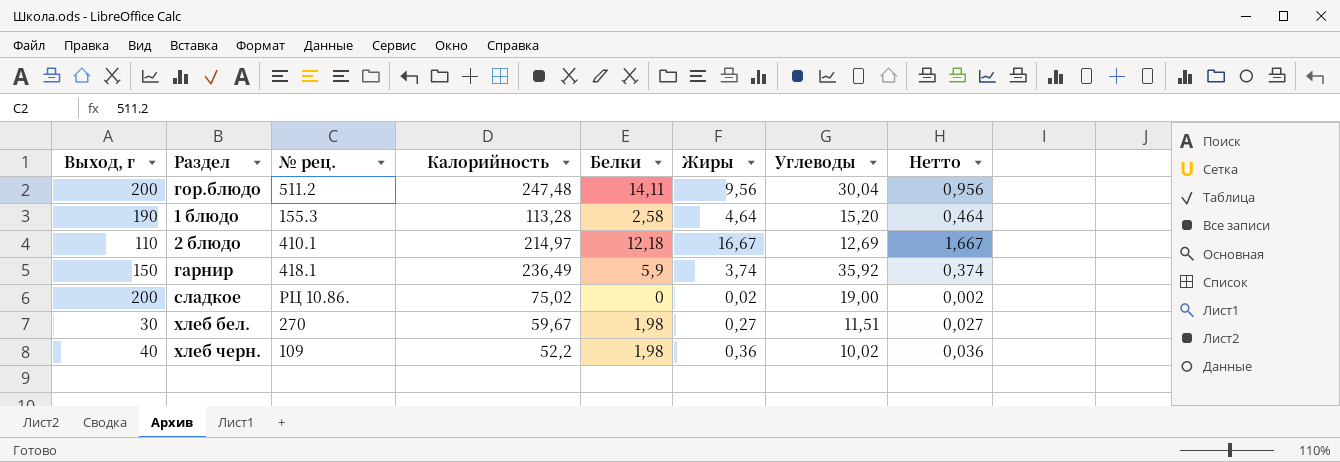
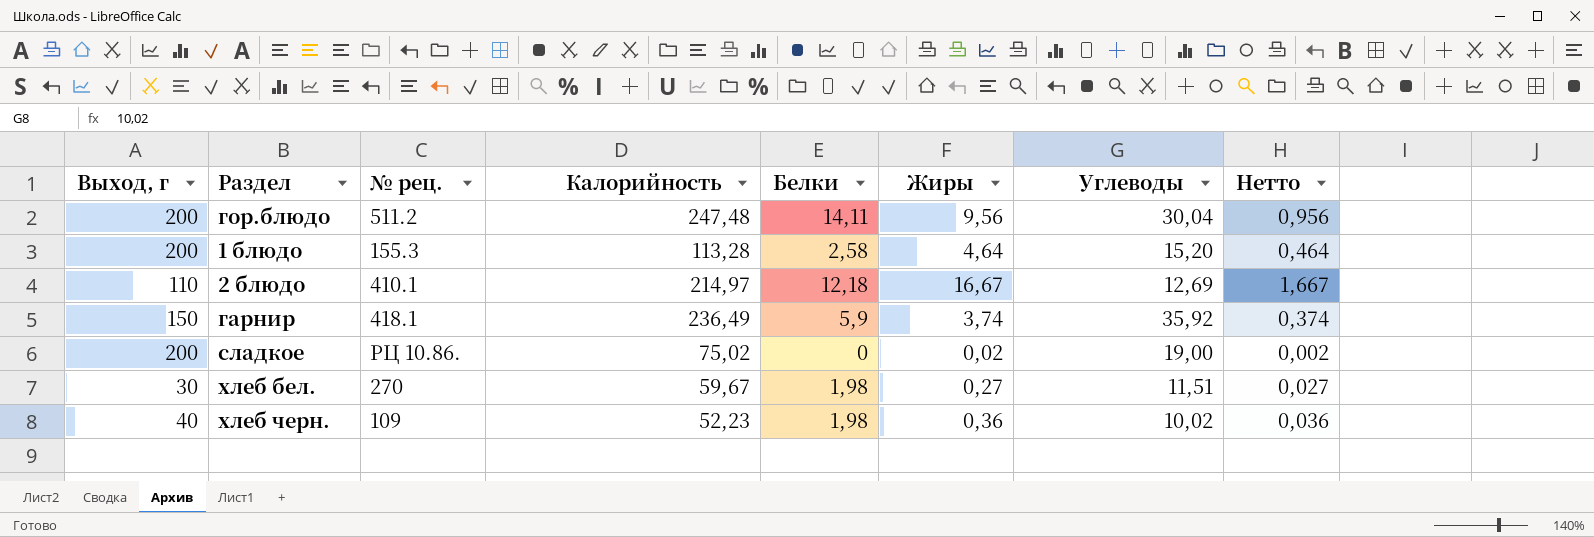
1 блюдо | Выход, г: 190 -> 200
хлеб черн. | Калорийность: 52,2 -> 52,23

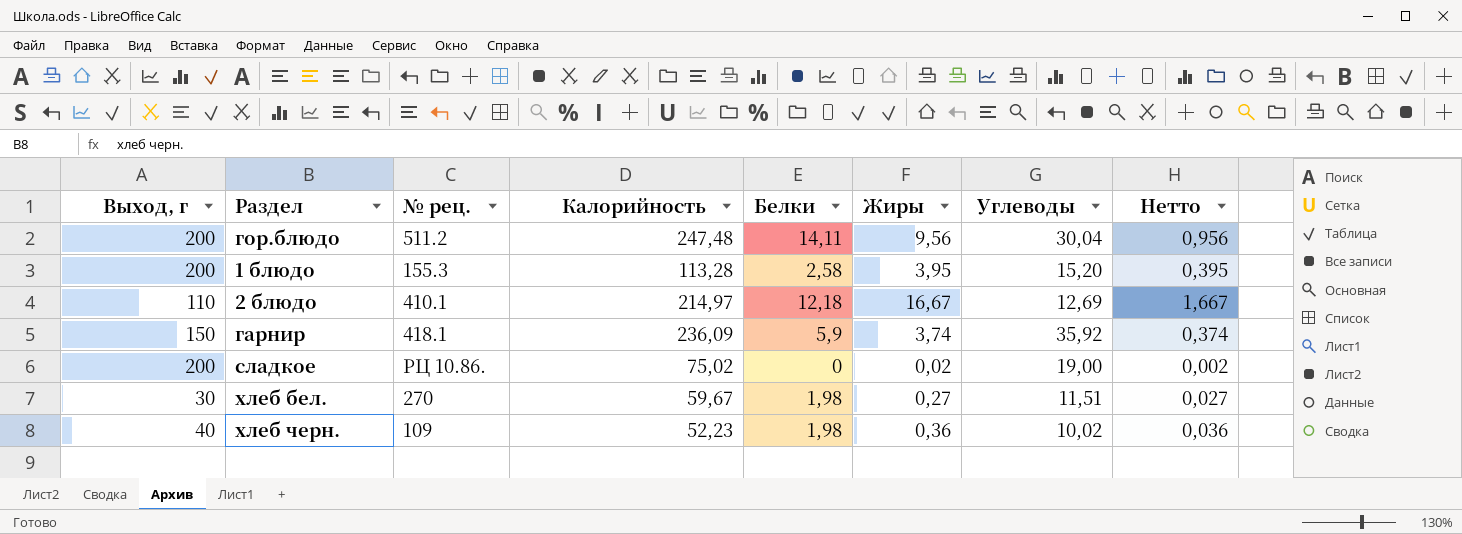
1 блюдо | Жиры: 4,64 -> 3,95
1 блюдо | Нетто: 0,464 -> 0,395
гарнир | Калорийность: 236,49 -> 236,09

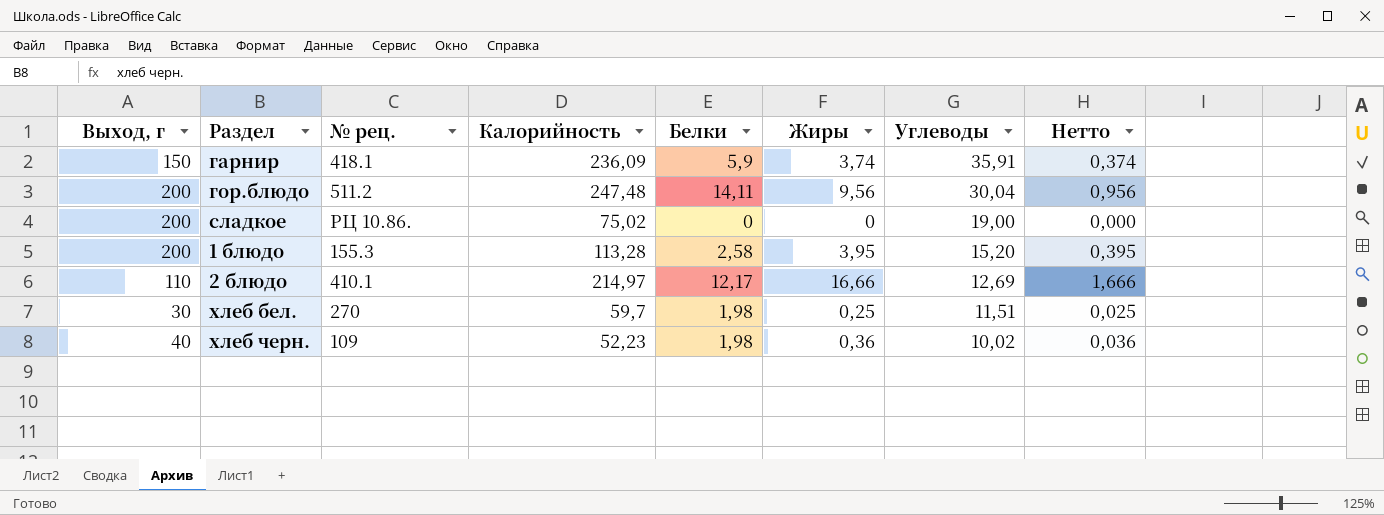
row order: none -> Углеводы descending
гарнир | Углеводы: 35,92 -> 35,91
сладкое | Жиры: 0,02 -> 0
сладкое | Нетто: 0,002 -> 0,000
2 блюдо | Белки: 12,18 -> 12,17
2 блюдо | Жиры: 16,67 -> 16,66
2 блюдо | Нетто: 1,667 -> 1,666
хлеб бел. | Калорийность: 59,67 -> 59,7
хлеб бел. | Жиры: 0,27 -> 0,25
хлеб бел. | Нетто: 0,027 -> 0,025

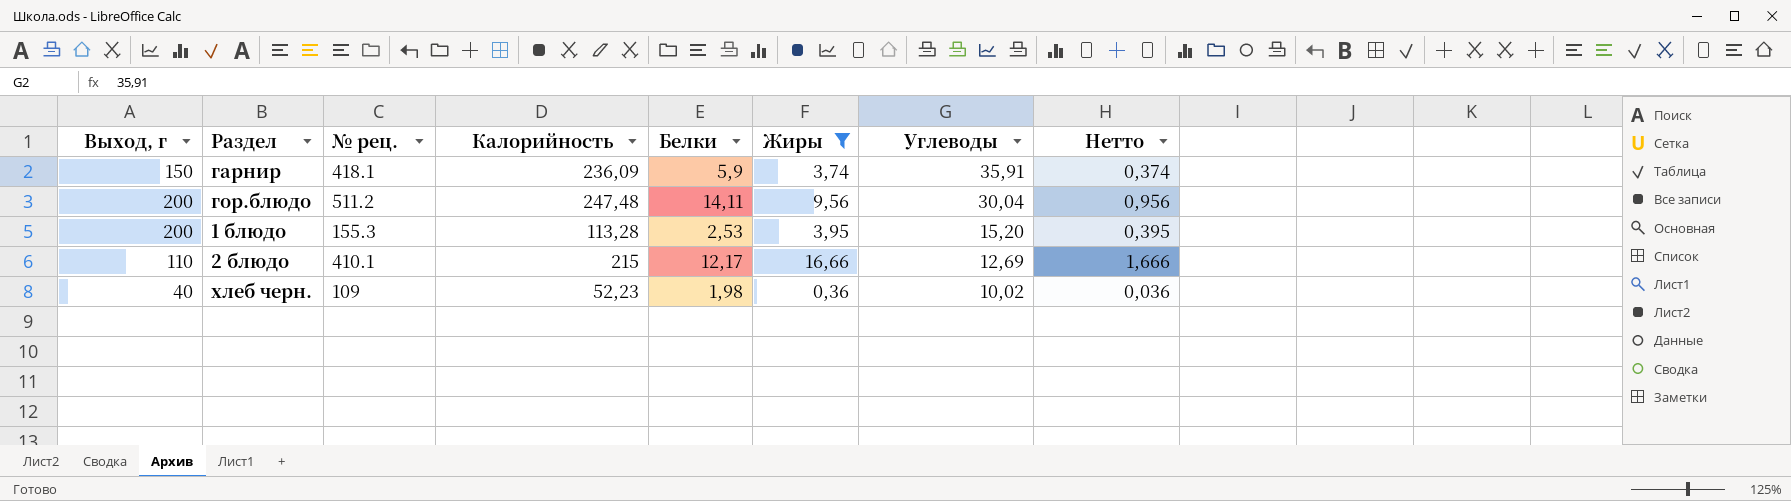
filter: none -> Жиры >= 0,36
1 блюдо | Белки: 2,58 -> 2,53
2 блюдо | Калорийность: 214,97 -> 215

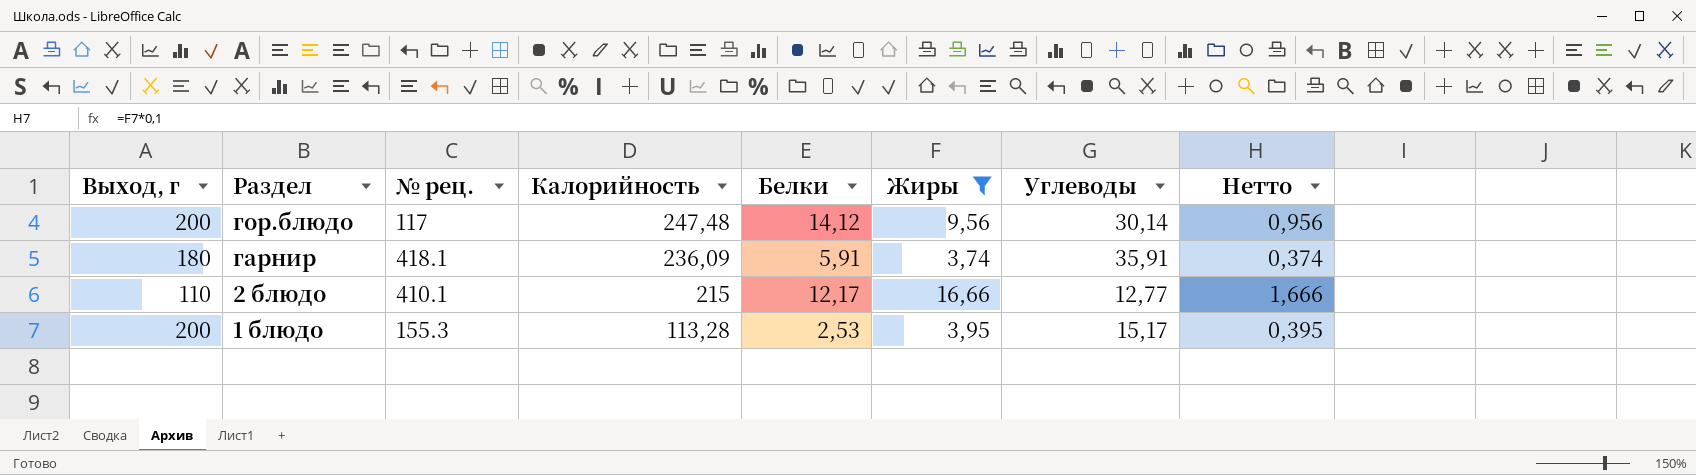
row order: Углеводы descending -> Раздел descending
row хлеб черн.: 40 | 109 | 52,23 | 1,98 | 0,36 | 10,02 | 0,036 -> none
гор.блюдо | № рец.: 511.2 -> 117
гор.блюдо | Белки: 14,11 -> 14,12
гор.блюдо | Углеводы: 30,04 -> 30,14
гарнир | Выход, г: 150 -> 180
гарнир | Белки: 5,9 -> 5,91
2 блюдо | Углеводы: 12,69 -> 12,77
1 блюдо | Углеводы: 15,20 -> 15,17

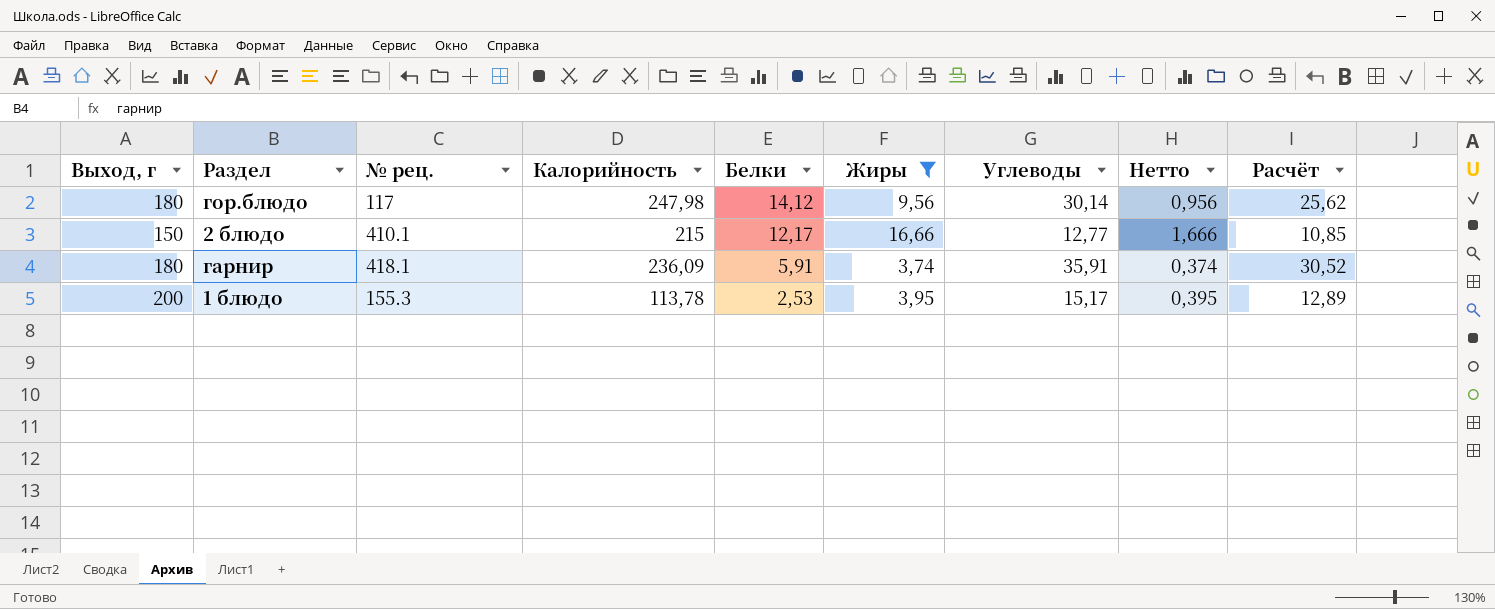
row order: Раздел descending -> Белки descending
column Расчёт | formula: none -> [Углеводы] * 0,85
гор.блюдо | Выход, г: 200 -> 180
гор.блюдо | Калорийность: 247,48 -> 247,98
2 блюдо | Выход, г: 110 -> 150
1 блюдо | Калорийность: 113,28 -> 113,78

